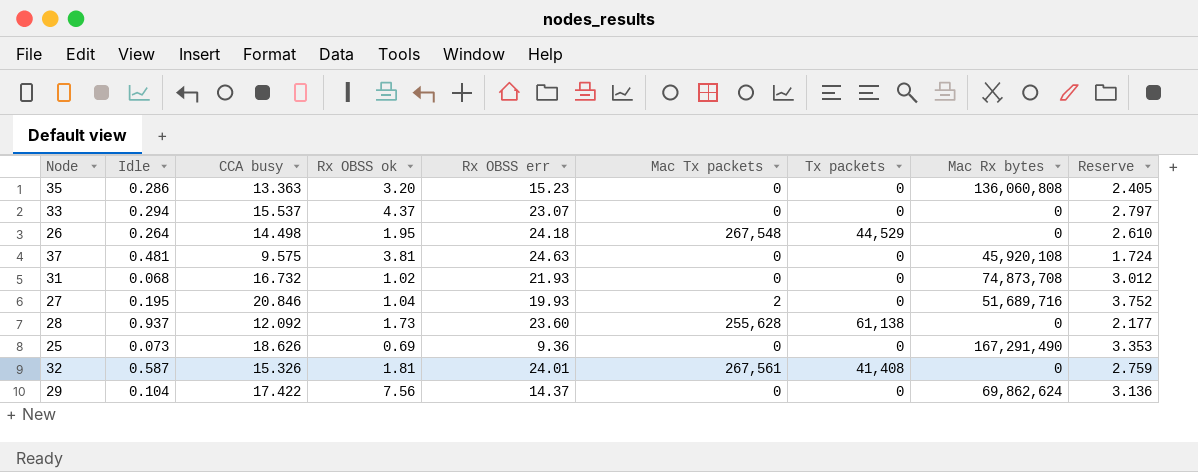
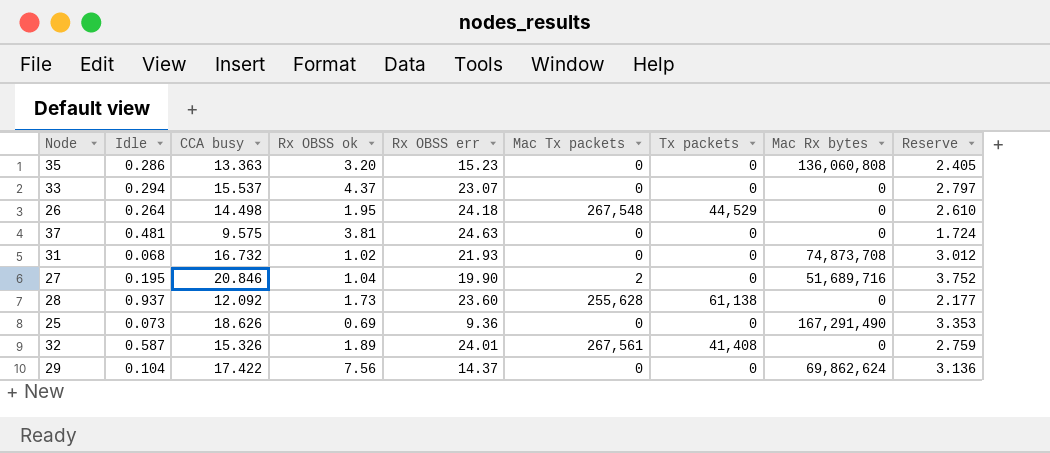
37 | Mac Rx bytes: 45,920,108 -> 0
27 | Rx OBSS err: 19.93 -> 19.90
32 | Rx OBSS ok: 1.81 -> 1.89

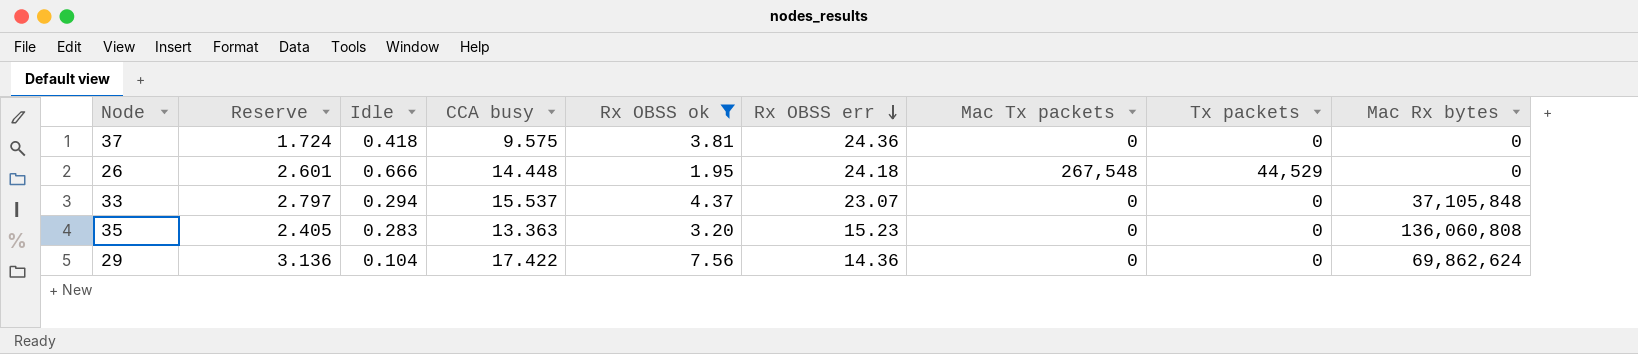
filter: none -> Rx OBSS ok >= 1.95
row order: none -> Rx OBSS err descending
column Reserve | position: 9 -> 2
37 | Idle: 0.481 -> 0.418
37 | Rx OBSS err: 24.63 -> 24.36
26 | Reserve: 2.610 -> 2.601
26 | Idle: 0.264 -> 0.666
26 | CCA busy: 14.498 -> 14.448
33 | Mac Rx bytes: 0 -> 37,105,848
35 | Idle: 0.286 -> 0.283
29 | Rx OBSS err: 14.37 -> 14.36

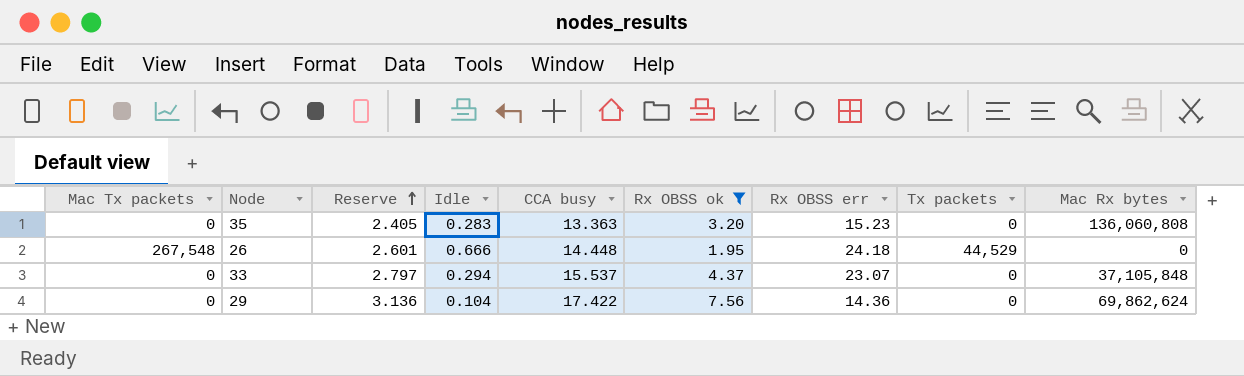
row order: Rx OBSS err descending -> Reserve ascending
column Mac Tx packets | position: 7 -> 1
row 37: 1.724 | 0.418 | 9.575 | 3.81 | 24.36 | 0 | 0 | 0 -> none

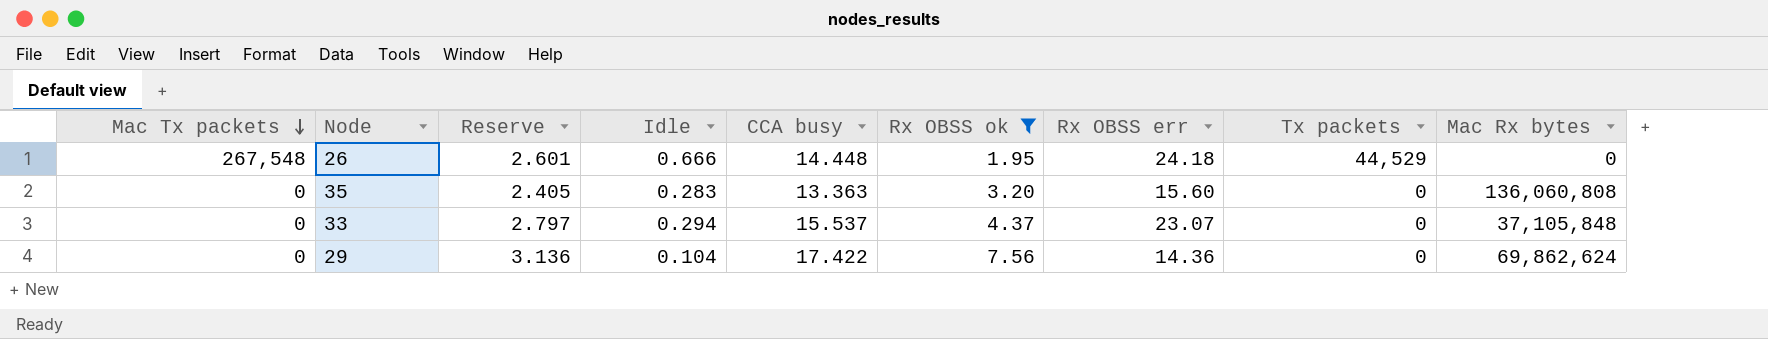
row order: Reserve ascending -> Mac Tx packets descending
35 | Rx OBSS err: 15.23 -> 15.60

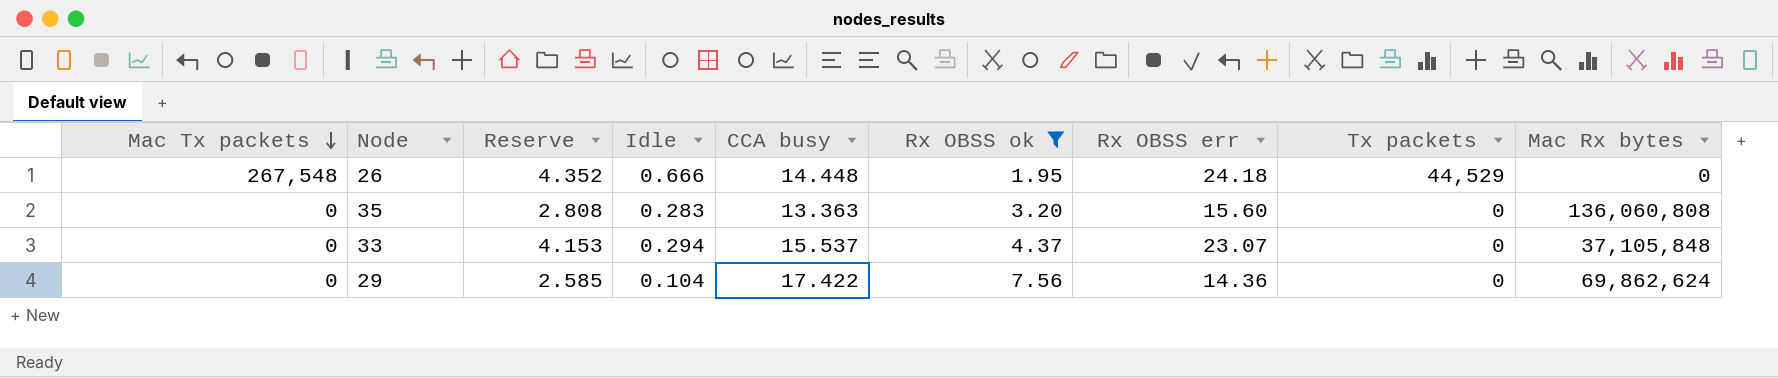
column Reserve | formula: [CCA busy] * 0.18 -> [Rx OBSS err] * 0.18

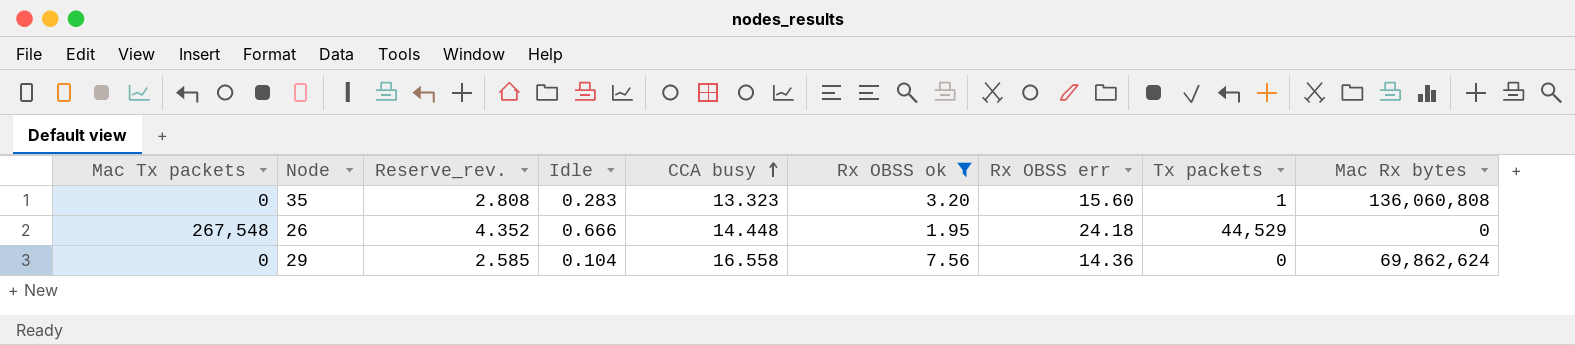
row order: Mac Tx packets descending -> CCA busy ascending
column name: Reserve -> Reserve_rev.
row 33: 0 | 4.153 | 0.294 | 15.537 | 4.37 | 23.07 | 0 | 37,105,848 -> none
35 | CCA busy: 13.363 -> 13.323
35 | Tx packets: 0 -> 1
29 | CCA busy: 17.422 -> 16.558

